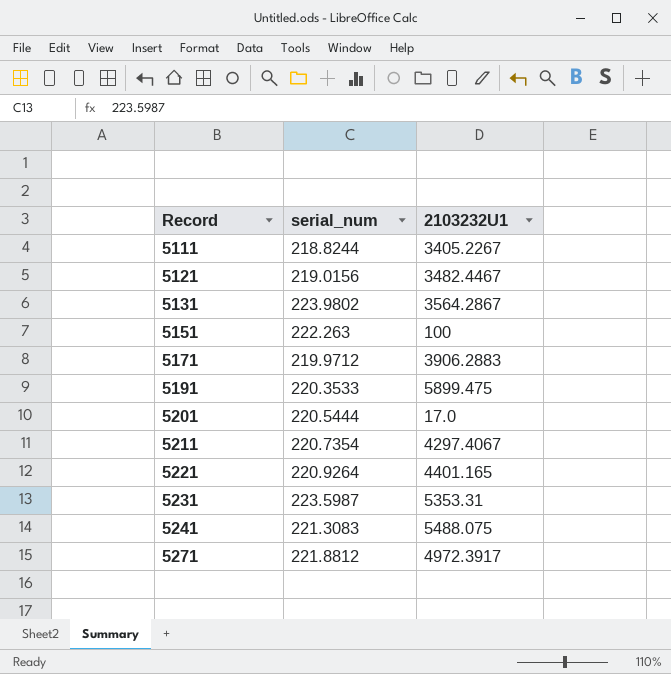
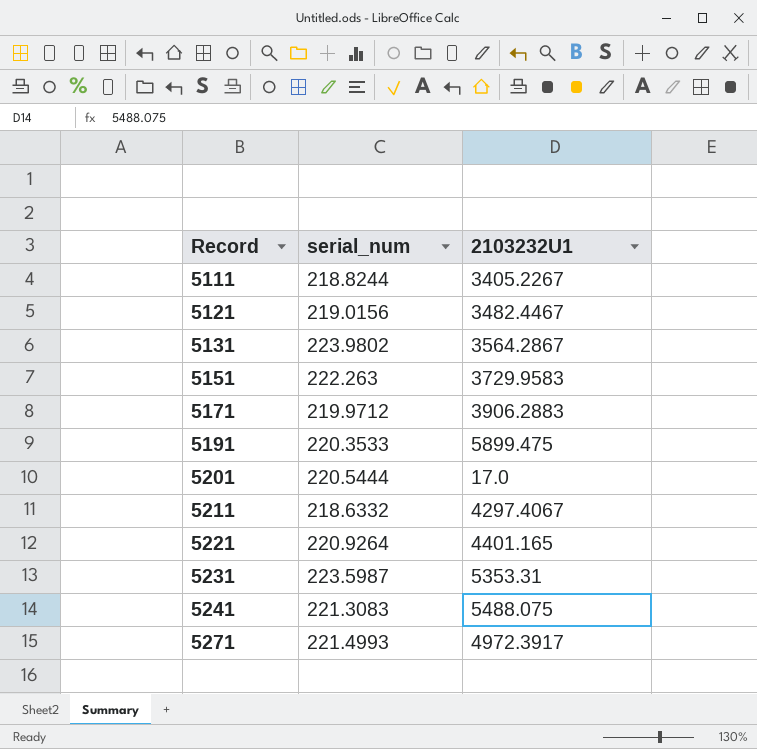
5151 | 2103232U1: 100 -> 3729.9583
5211 | serial_num: 220.7354 -> 218.6332
5271 | serial_num: 221.8812 -> 221.4993

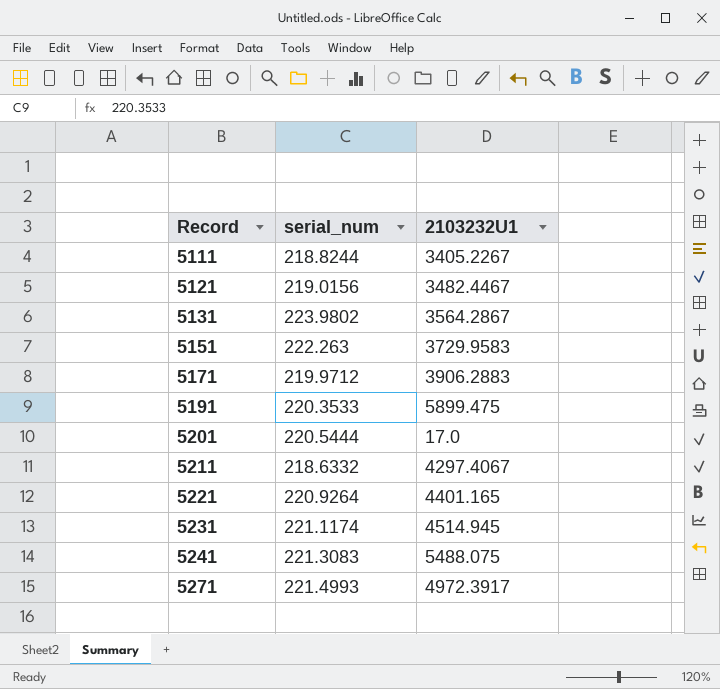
5231 | serial_num: 223.5987 -> 221.1174
5231 | 2103232U1: 5353.31 -> 4514.945

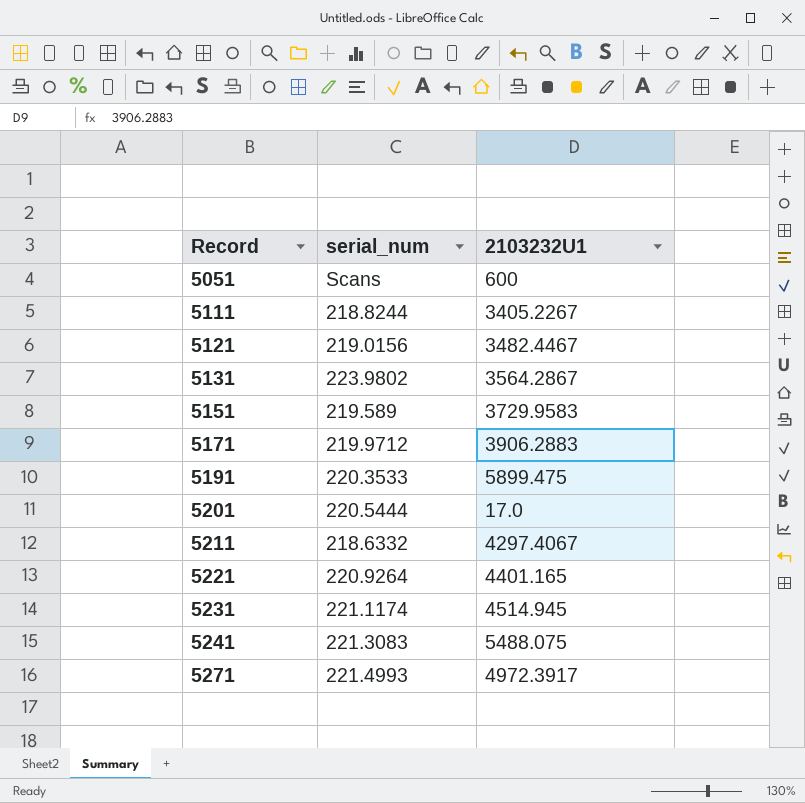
row 5051: none -> Scans | 600
5151 | serial_num: 222.263 -> 219.589

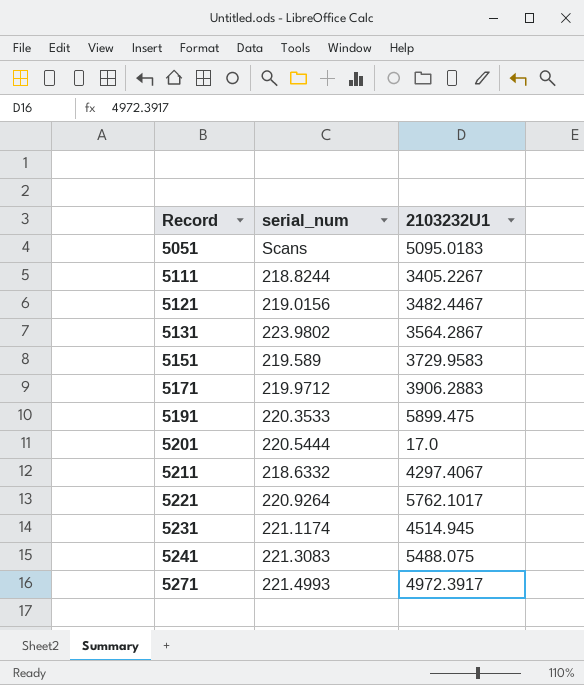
5051 | 2103232U1: 600 -> 5095.0183
5221 | 2103232U1: 4401.165 -> 5762.1017

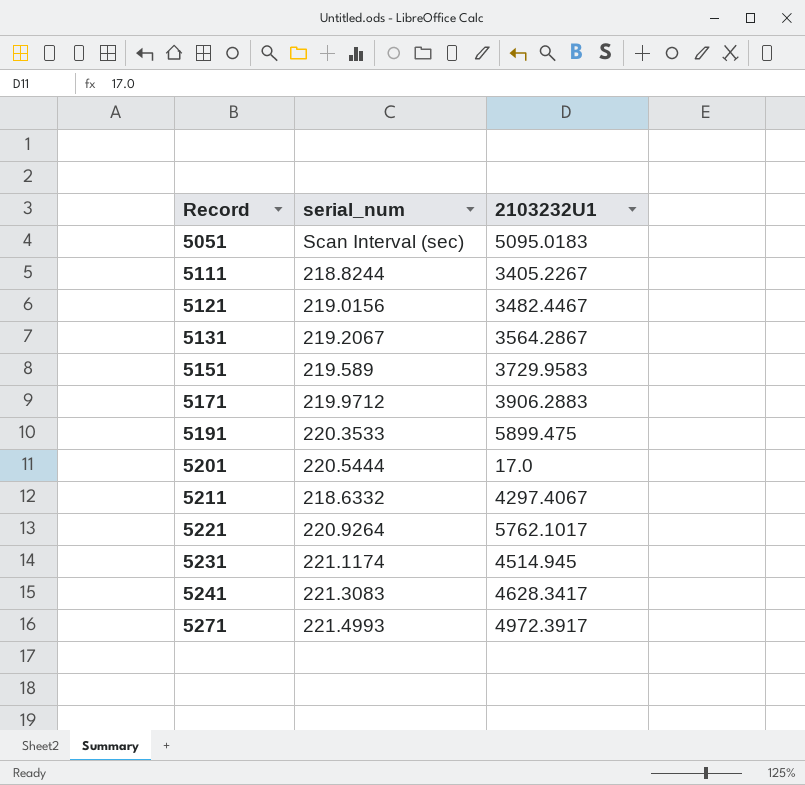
5051 | serial_num: Scans -> Scan Interval (sec)
5131 | serial_num: 223.9802 -> 219.2067
5241 | 2103232U1: 5488.075 -> 4628.3417

